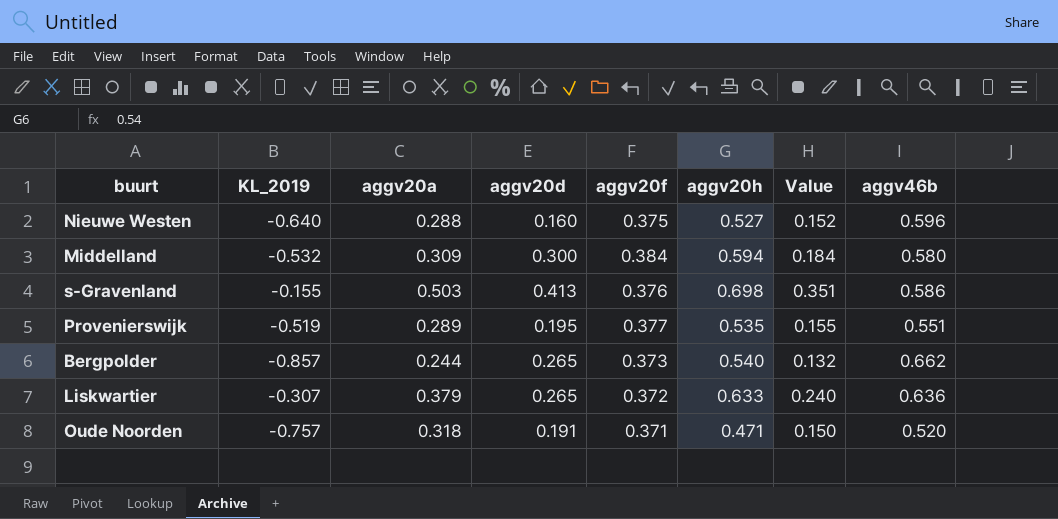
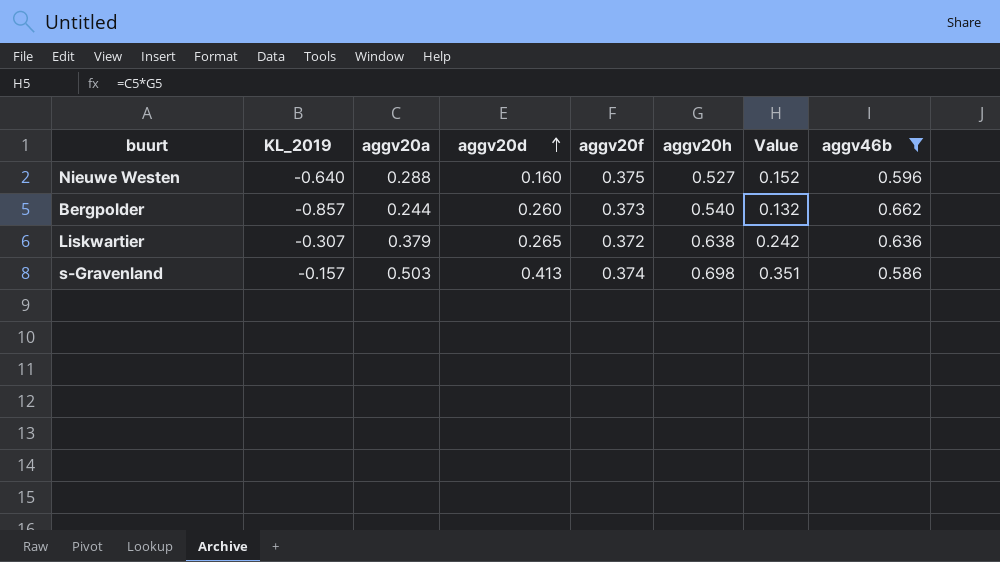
filter: none -> aggv46b >= 0.586
row order: none -> aggv20d ascending
Bergpolder | aggv20d: 0.265 -> 0.260
Liskwartier | aggv20h: 0.633 -> 0.638
Liskwartier | Value: 0.240 -> 0.242
s-Gravenland | KL_2019: -0.155 -> -0.157
s-Gravenland | aggv20f: 0.376 -> 0.374

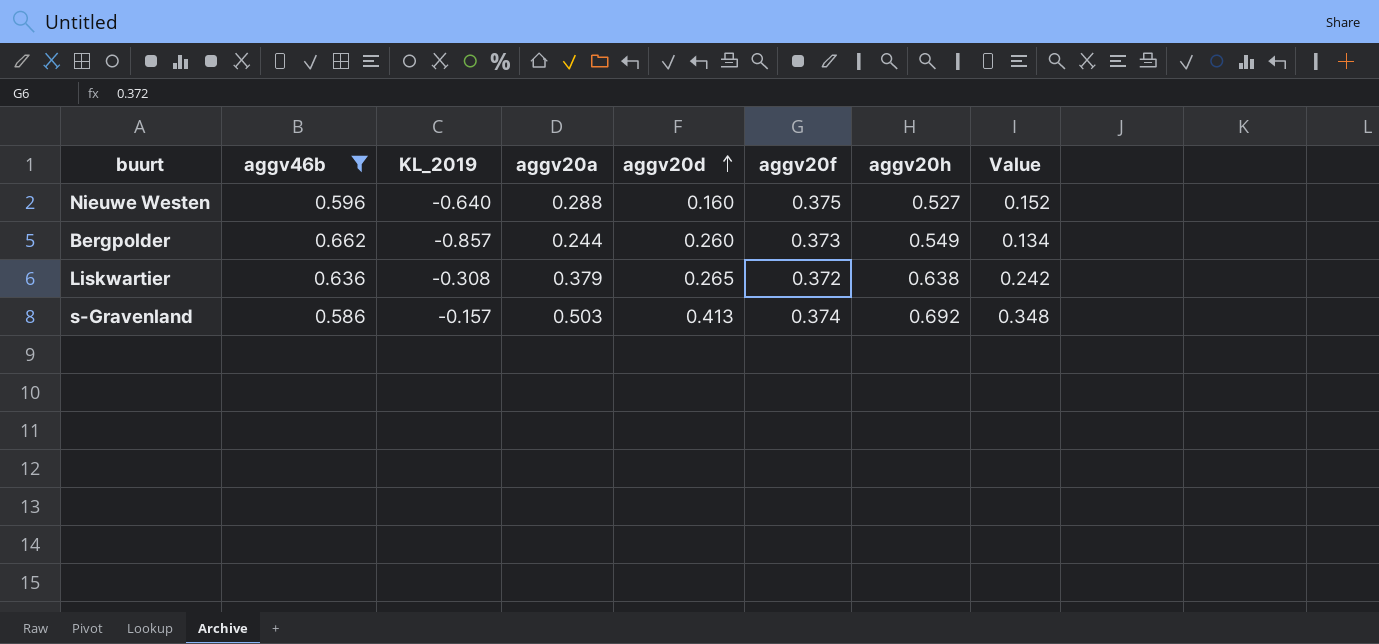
column aggv46b | position: 8 -> 2
Bergpolder | aggv20h: 0.540 -> 0.549
Bergpolder | Value: 0.132 -> 0.134
Liskwartier | KL_2019: -0.307 -> -0.308
s-Gravenland | aggv20h: 0.698 -> 0.692
s-Gravenland | Value: 0.351 -> 0.348

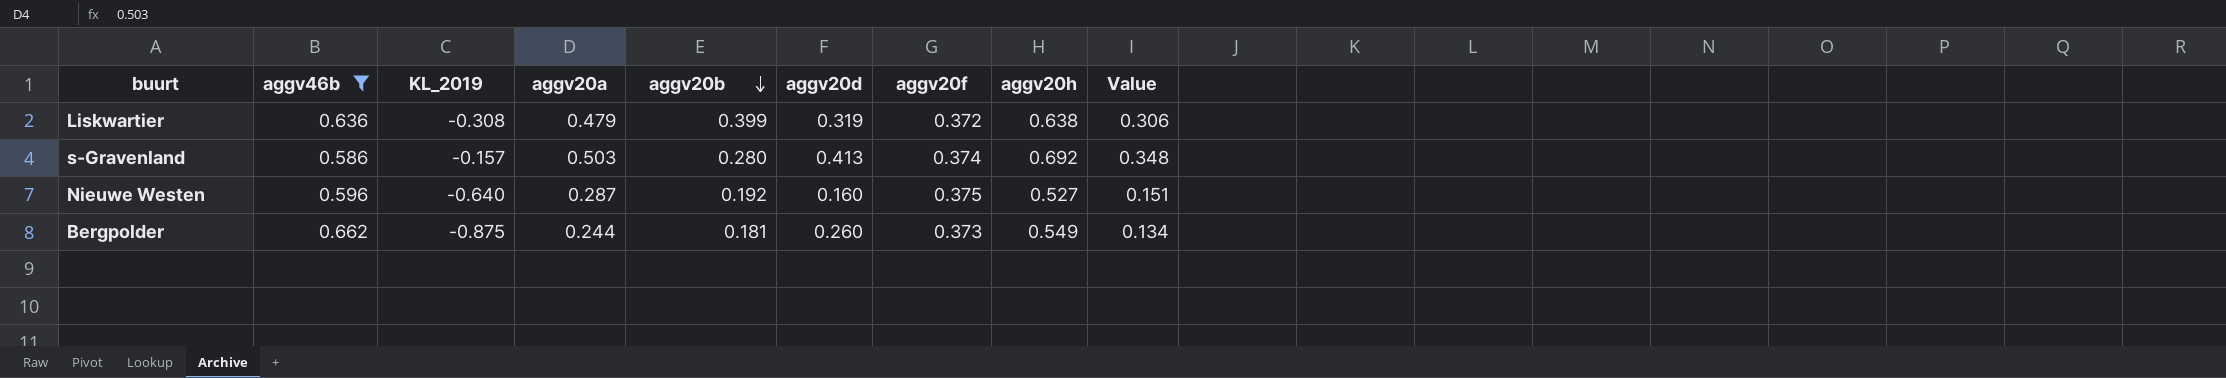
row order: aggv20d ascending -> aggv20b descending
column aggv20b | position: none -> 5
Liskwartier | aggv20a: 0.379 -> 0.479
Liskwartier | aggv20d: 0.265 -> 0.319
Liskwartier | Value: 0.242 -> 0.306
Nieuwe Westen | aggv20a: 0.288 -> 0.287
Nieuwe Westen | Value: 0.152 -> 0.151
Bergpolder | KL_2019: -0.857 -> -0.875

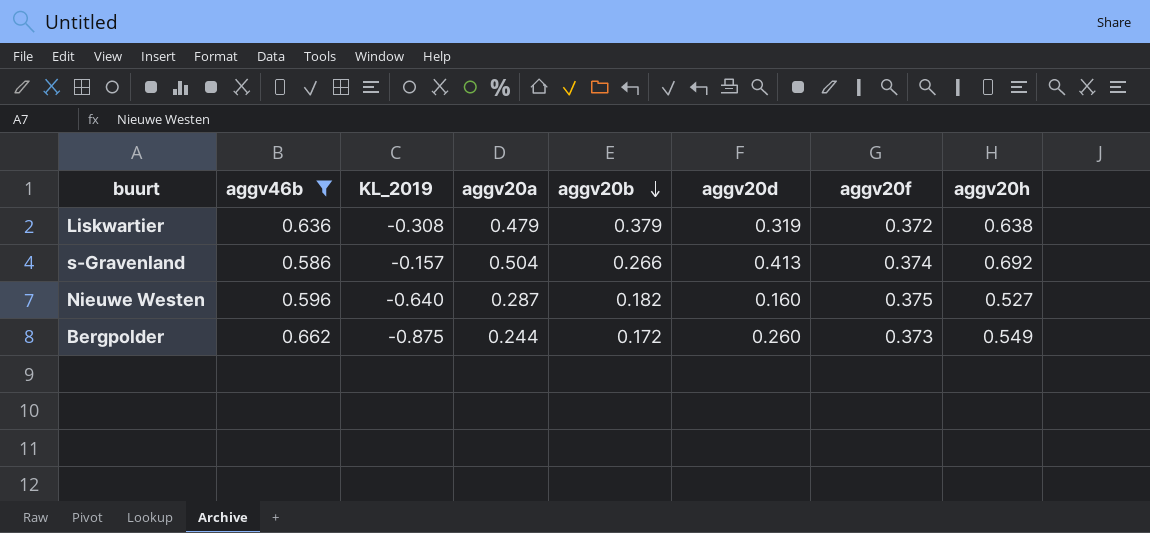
column Value | formula: [aggv20a] * [aggv20h] -> none
Liskwartier | aggv20b: 0.399 -> 0.379
s-Gravenland | aggv20a: 0.503 -> 0.504
s-Gravenland | aggv20b: 0.280 -> 0.266
Nieuwe Westen | aggv20b: 0.192 -> 0.182
Bergpolder | aggv20b: 0.181 -> 0.172

